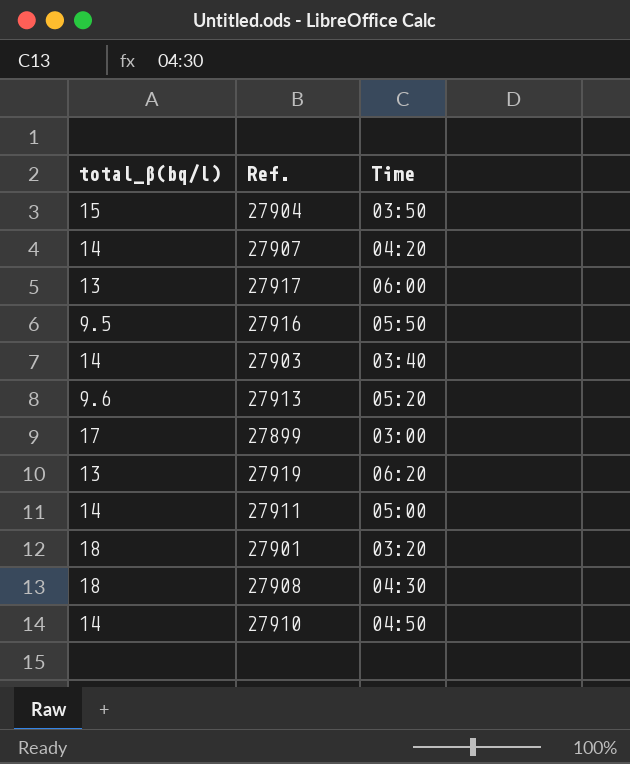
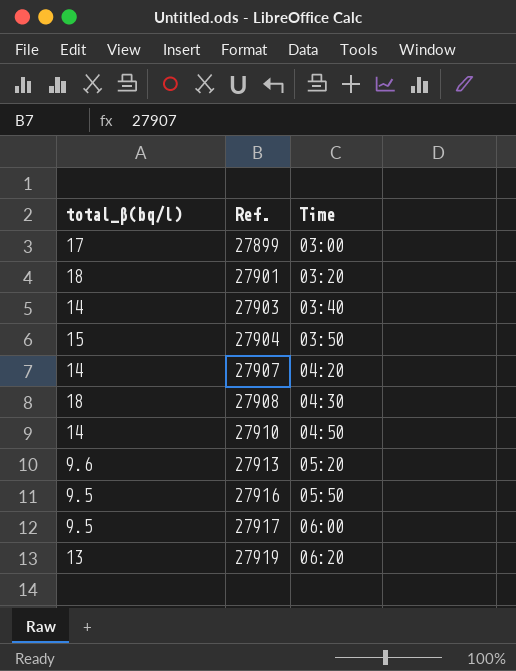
row order: none -> Ref. ascending
row 27911: 14 | 05:00 -> none
27917 | total_β(bq/l): 13 -> 9.5

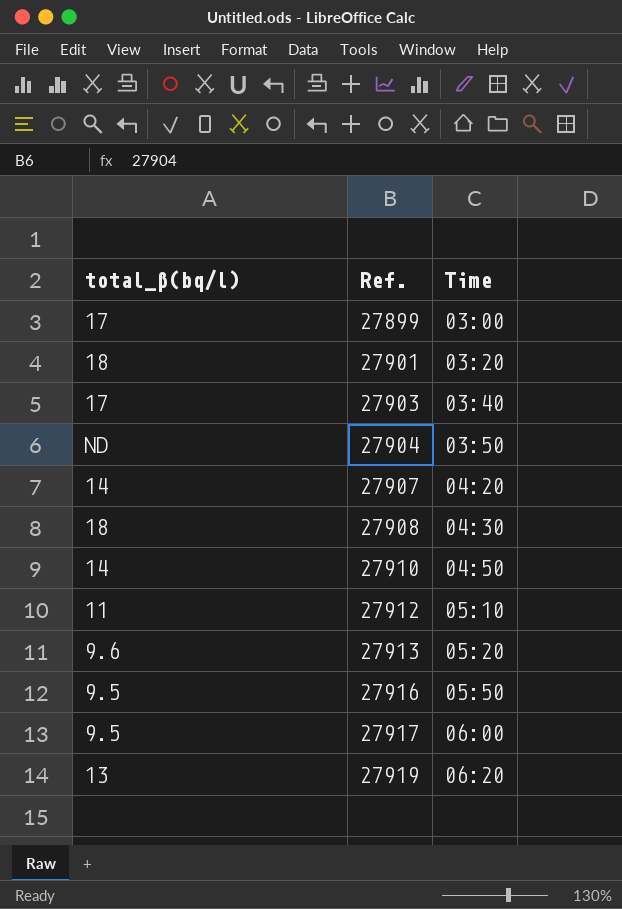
27903 | total_β(bq/l): 14 -> 17
27904 | total_β(bq/l): 15 -> ND
row 27912: none -> 11 | 05:10

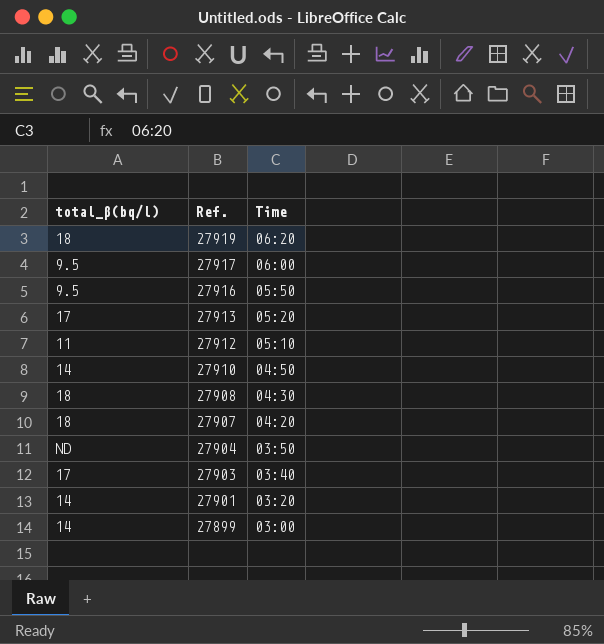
row order: Ref. ascending -> Ref. descending
27919 | total_β(bq/l): 13 -> 18
27913 | total_β(bq/l): 9.6 -> 17
27907 | total_β(bq/l): 14 -> 18
27901 | total_β(bq/l): 18 -> 14
27899 | total_β(bq/l): 17 -> 14

